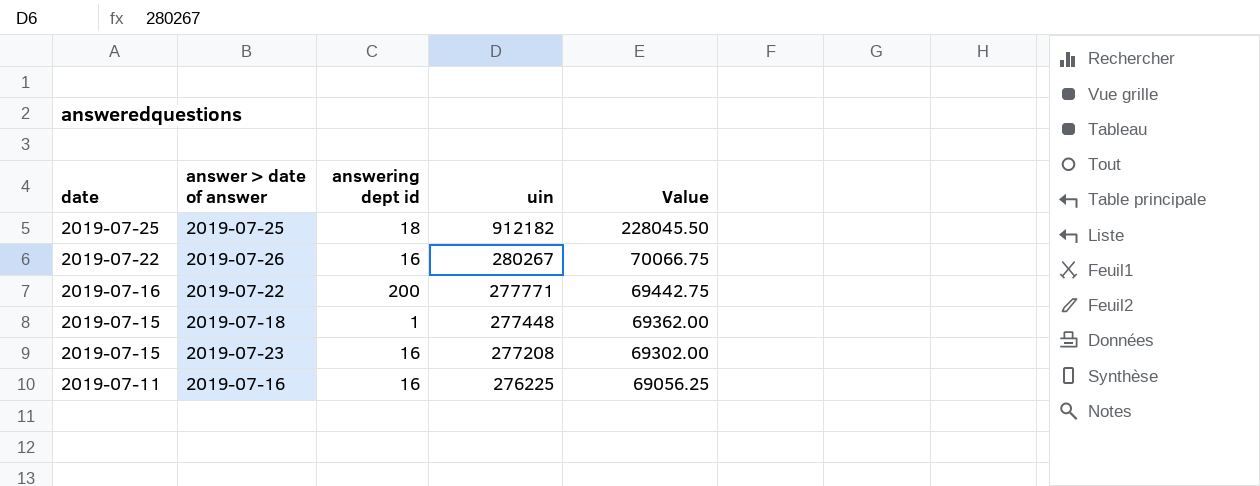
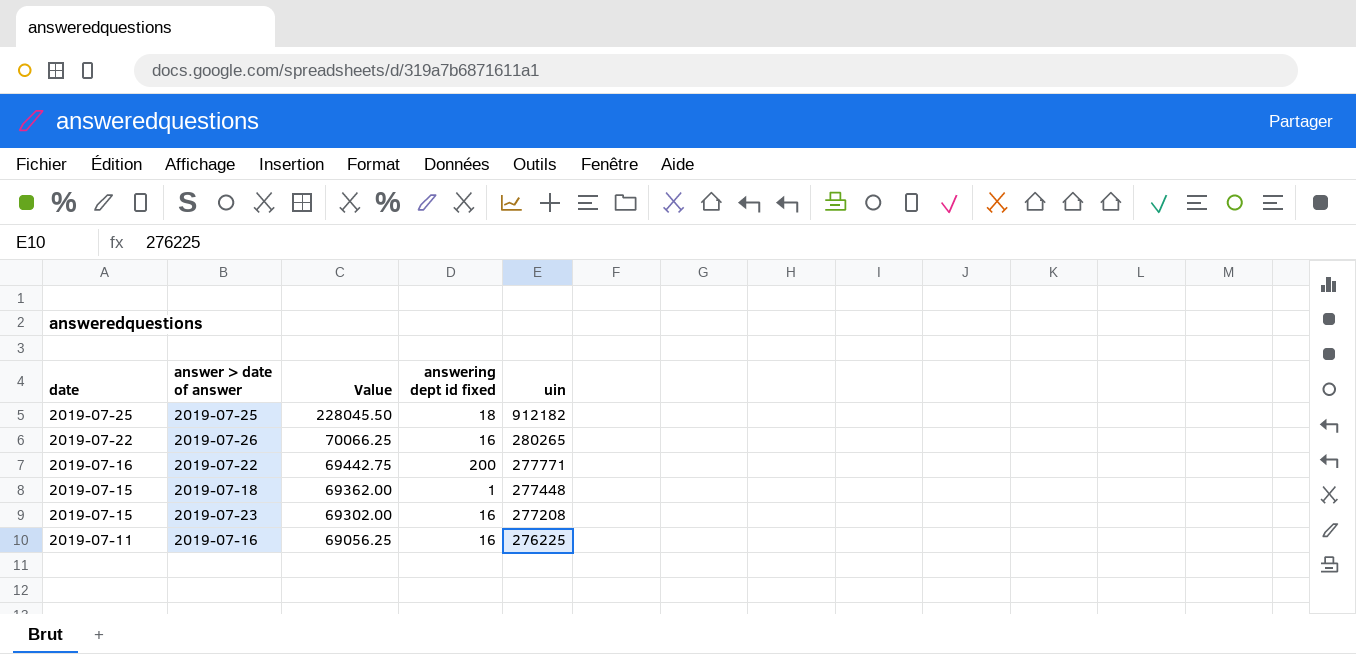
column Value | position: 5 -> 3
column name: answering dept id -> answering dept id fixed
2019-07-26 | Value: 70066.75 -> 70066.25
2019-07-26 | uin: 280267 -> 280265

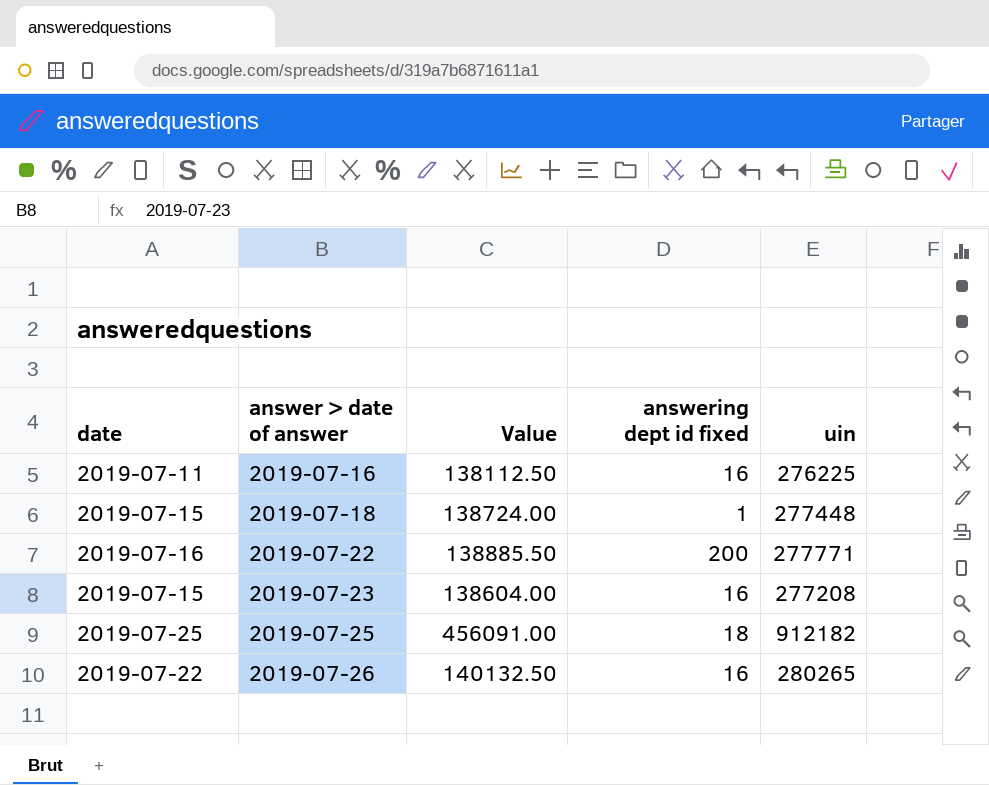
row order: date descending -> answer > date of answer ascending
column Value | formula: [uin] * 0.25 -> [uin] * 0.5

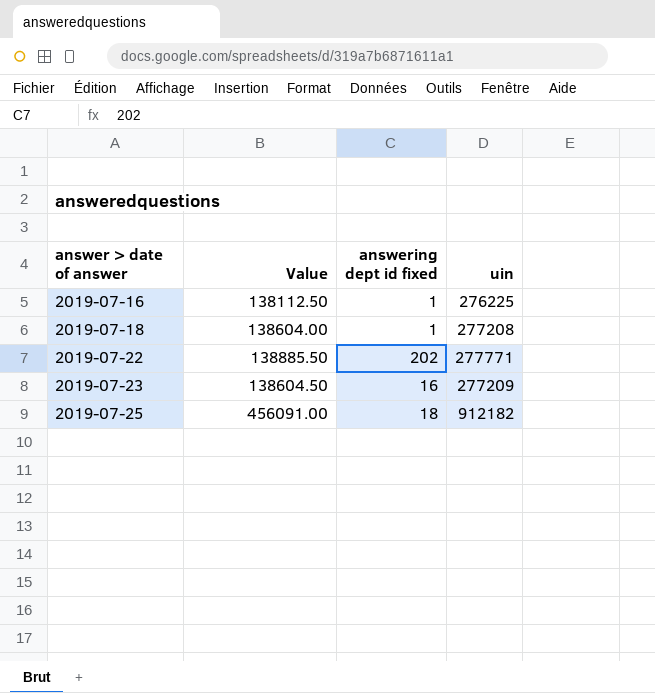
column date | position: 1 -> none
row 2019-07-26: 2019-07-22 | 140132.50 | 16 | 280265 -> none
2019-07-16 | answering dept id fixed: 16 -> 1
2019-07-18 | Value: 138724.00 -> 138604.00
2019-07-18 | uin: 277448 -> 277208
2019-07-22 | answering dept id fixed: 200 -> 202
2019-07-23 | Value: 138604.00 -> 138604.50
2019-07-23 | uin: 277208 -> 277209

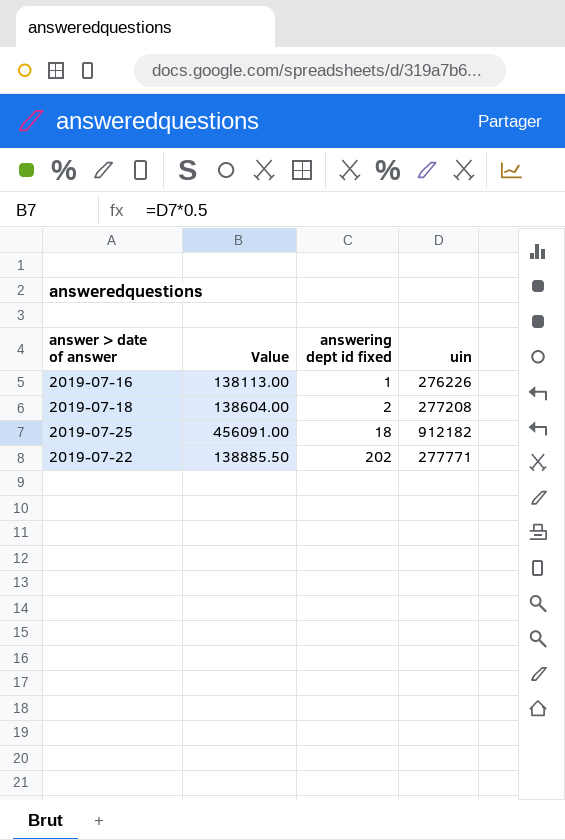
row order: answer > date of answer ascending -> answering dept id fixed ascending
row 2019-07-23: 138604.50 | 16 | 277209 -> none
2019-07-16 | Value: 138112.50 -> 138113.00
2019-07-16 | uin: 276225 -> 276226
2019-07-18 | answering dept id fixed: 1 -> 2

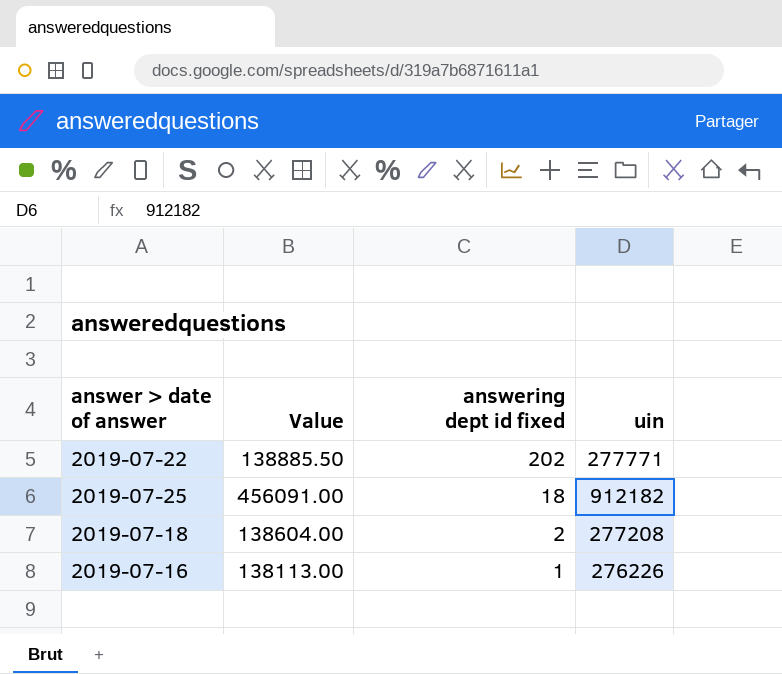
row order: answering dept id fixed ascending -> answering dept id fixed descending

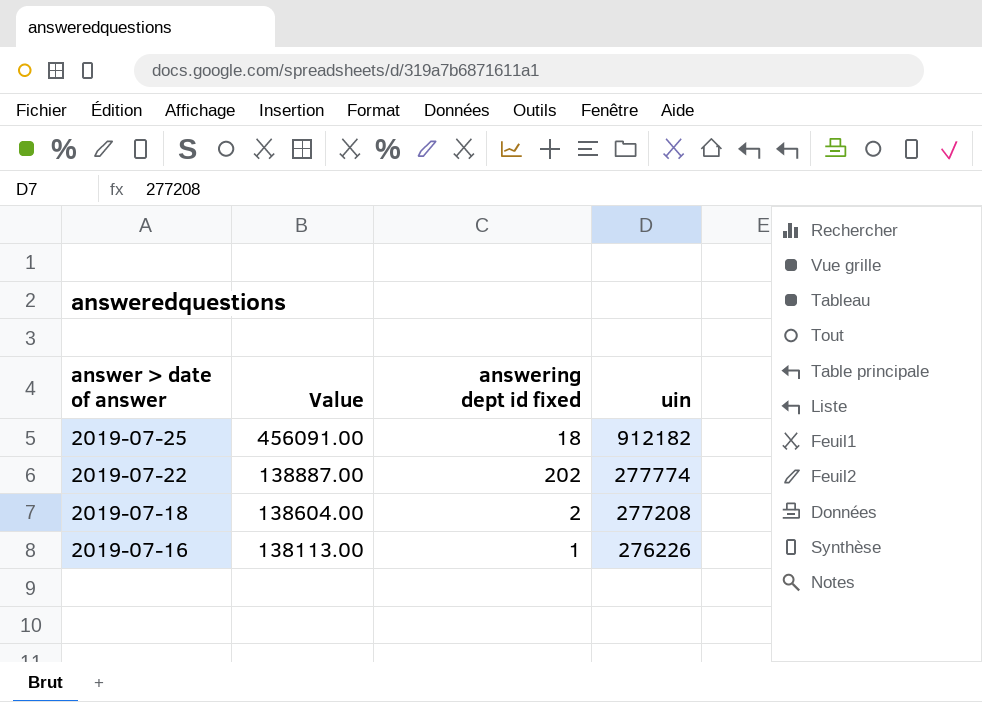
row order: answering dept id fixed descending -> answer > date of answer descending
2019-07-22 | Value: 138885.50 -> 138887.00
2019-07-22 | uin: 277771 -> 277774

